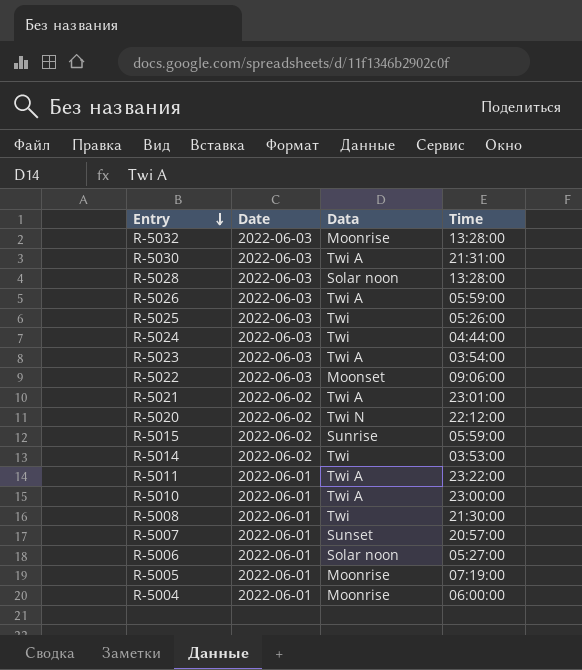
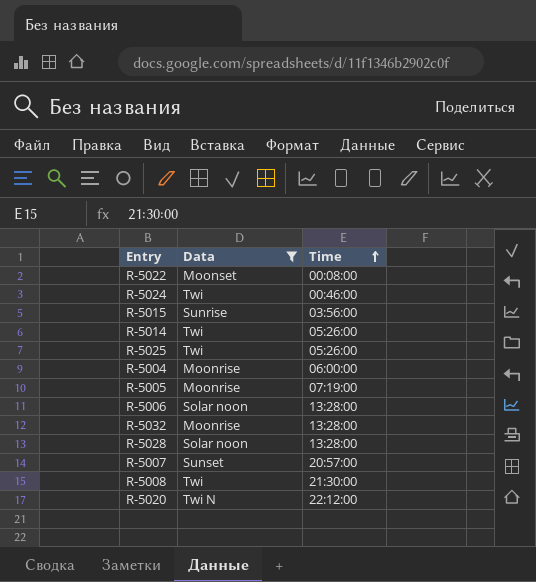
filter: none -> Data != Twi A
row order: Entry descending -> Time ascending
column Date | position: 2 -> none
R-5022 | Time: 09:06:00 -> 00:08:00
R-5024 | Time: 04:44:00 -> 00:46:00
R-5015 | Time: 05:59:00 -> 03:56:00
R-5014 | Time: 03:53:00 -> 05:26:00
R-5006 | Time: 05:27:00 -> 13:28:00

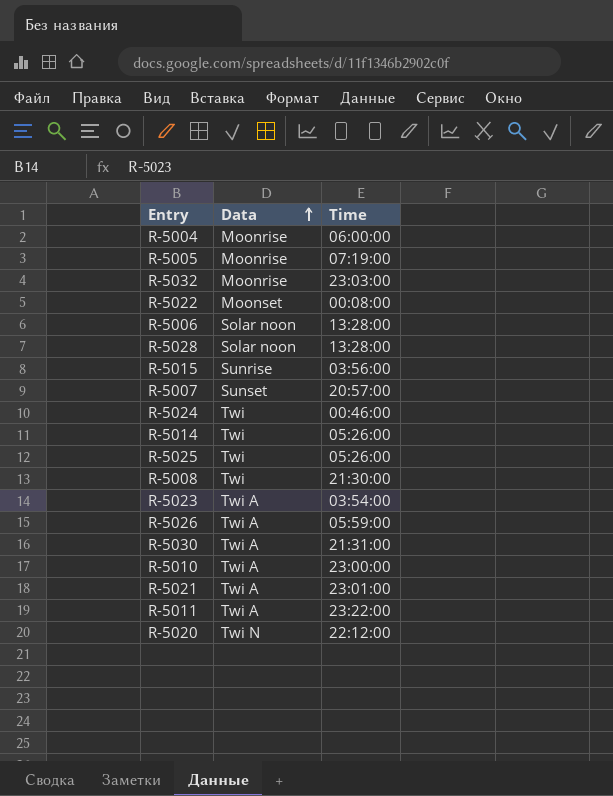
filter: Data != Twi A -> none
row order: Time ascending -> Data ascending
R-5032 | Time: 13:28:00 -> 23:03:00

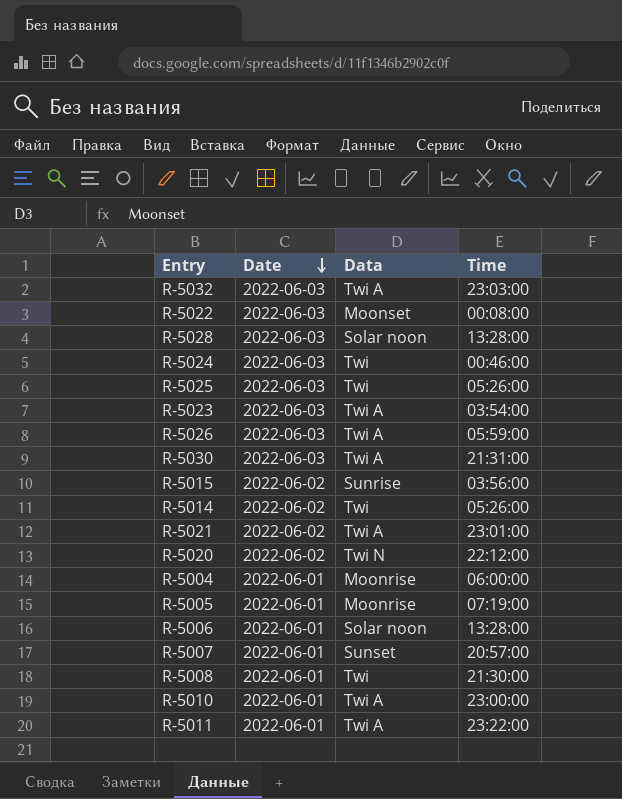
row order: Data ascending -> Date descending
column Date | position: none -> 2
R-5032 | Data: Moonrise -> Twi A

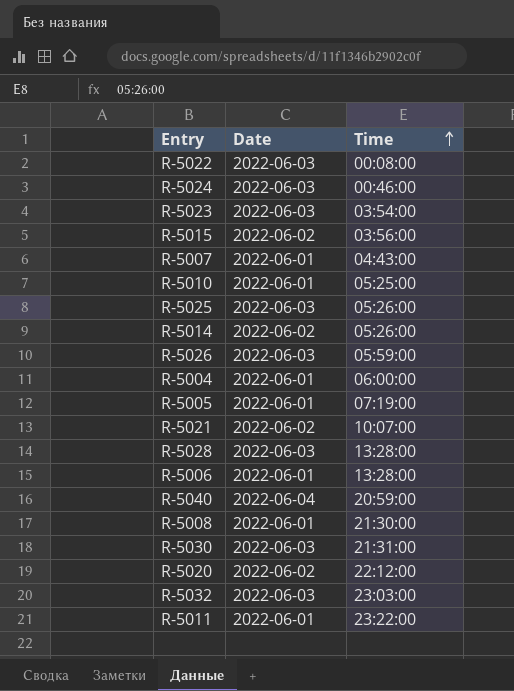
row order: Date descending -> Time ascending
column Data | position: 3 -> none
R-5007 | Time: 20:57:00 -> 04:43:00
R-5010 | Time: 23:00:00 -> 05:25:00
R-5021 | Time: 23:01:00 -> 10:07:00
row R-5040: none -> 2022-06-04 | 20:59:00

